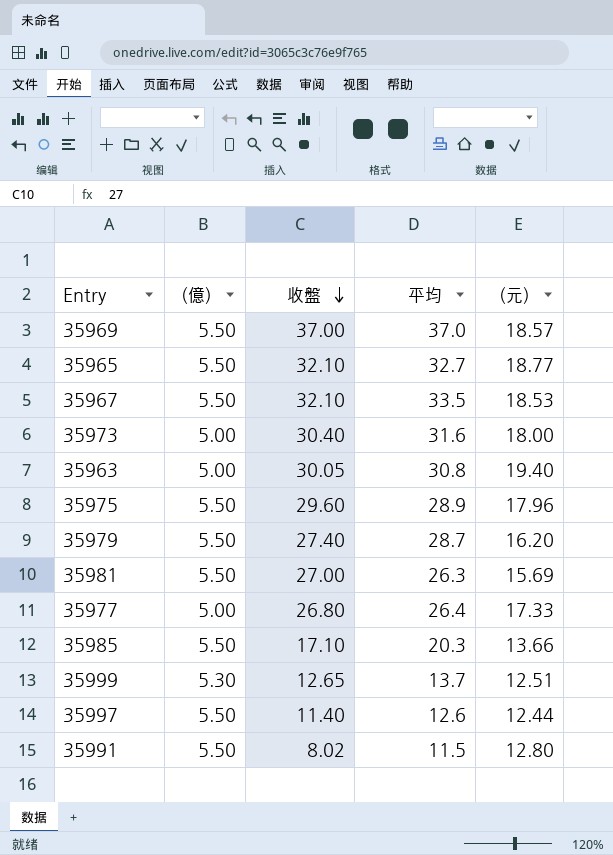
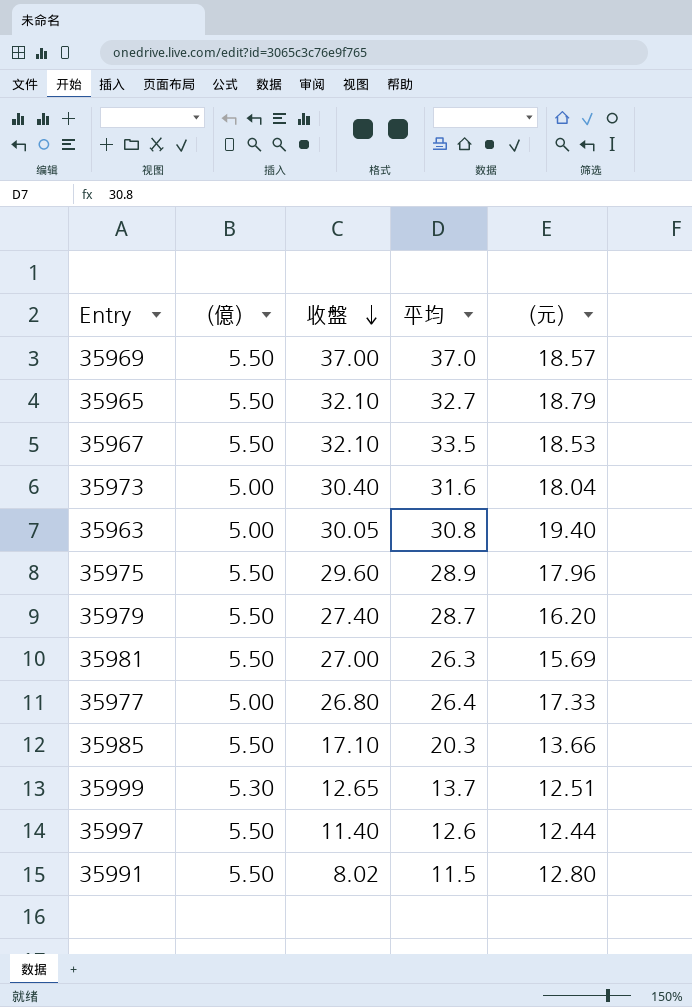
35965 | (元): 18.77 -> 18.79
35973 | (元): 18.00 -> 18.04

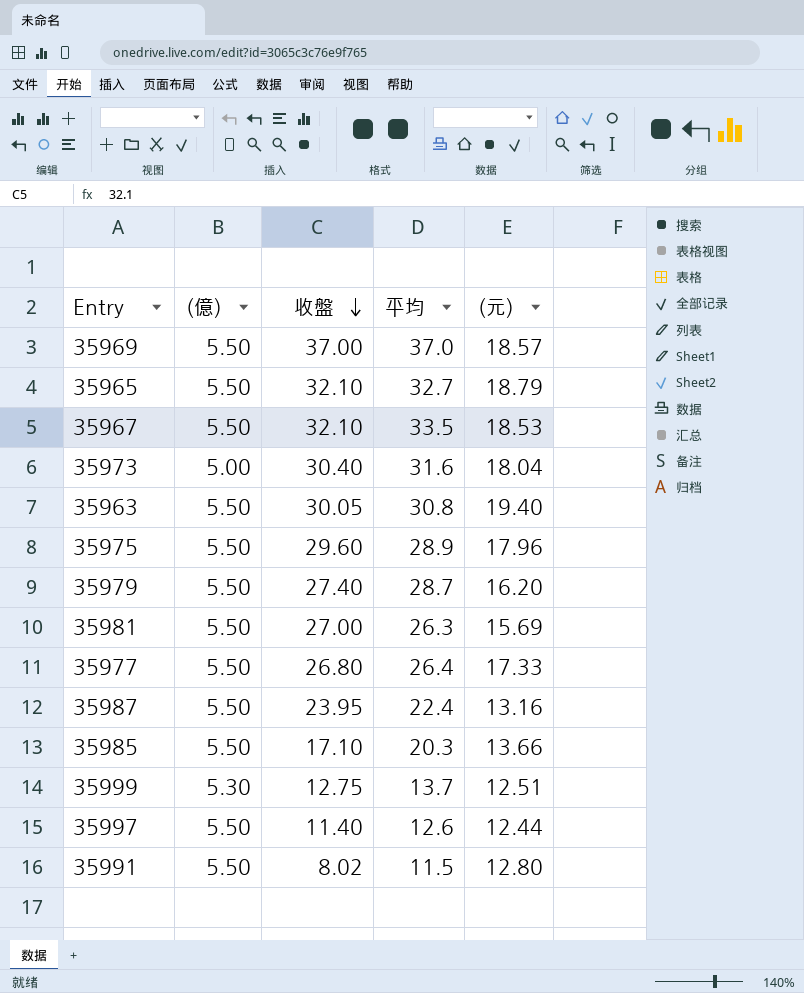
35963 | (億): 5.00 -> 5.50
35977 | (億): 5.00 -> 5.50
row 35987: none -> 5.50 | 23.95 | 22.4 | 13.16
35999 | 收盤: 12.65 -> 12.75

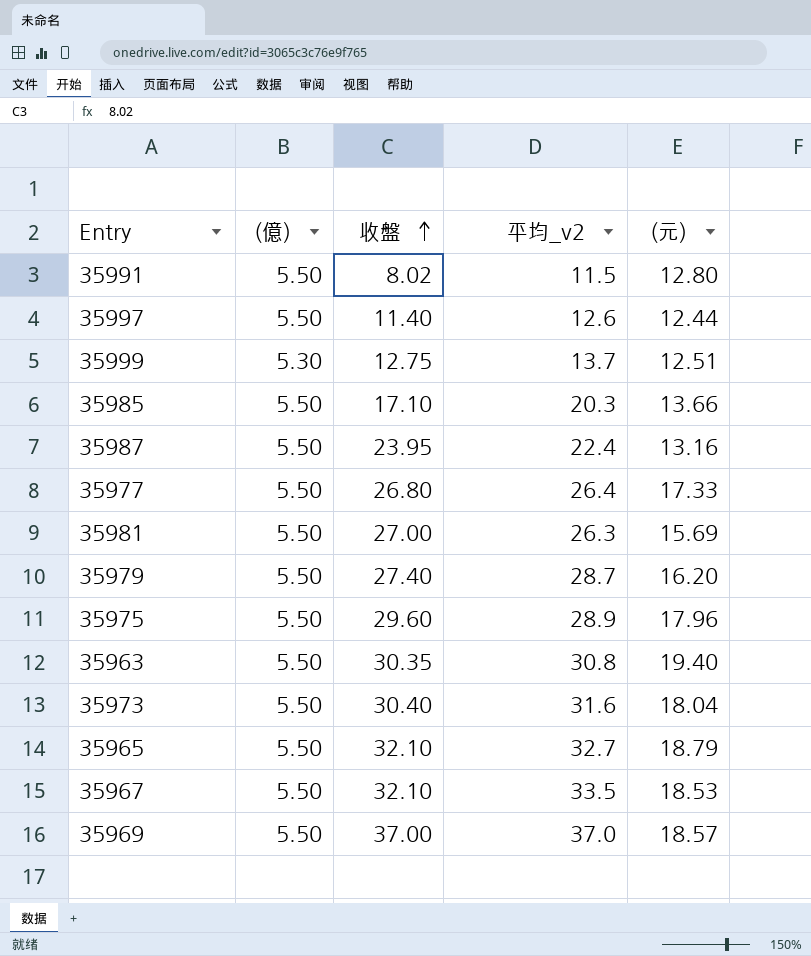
row order: 收盤 descending -> 收盤 ascending
column name: 平均 -> 平均_v2
35963 | 收盤: 30.05 -> 30.35
35973 | (億): 5.00 -> 5.50

